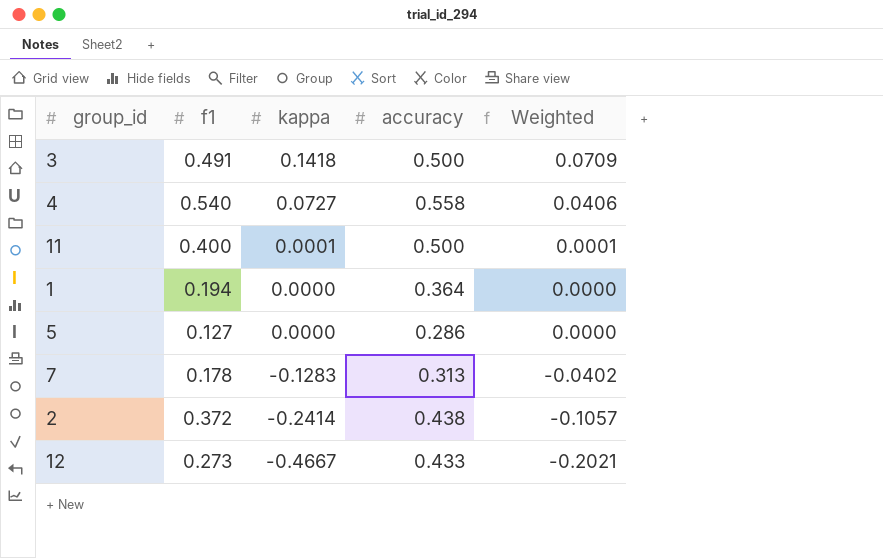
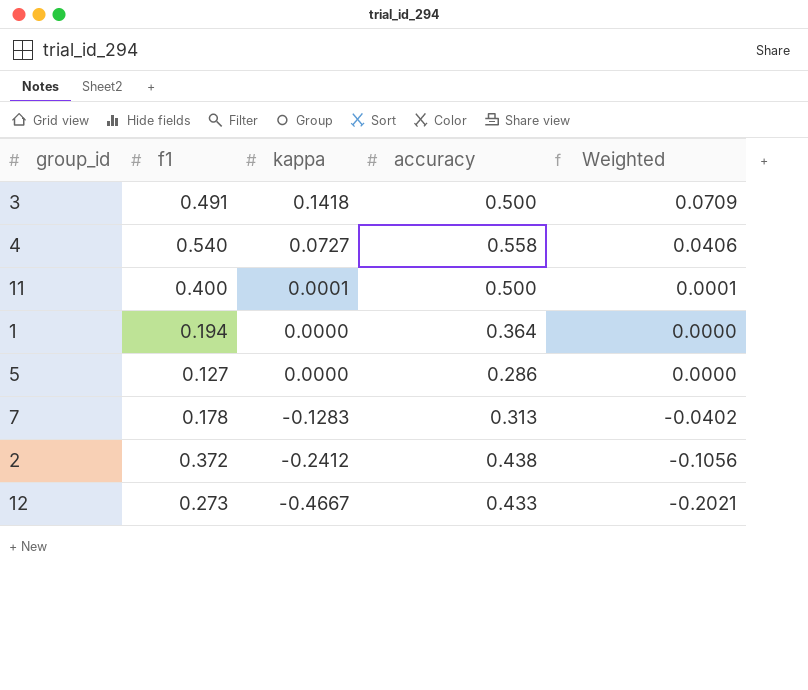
2 | kappa: -0.2414 -> -0.2412
2 | Weighted: -0.1057 -> -0.1056

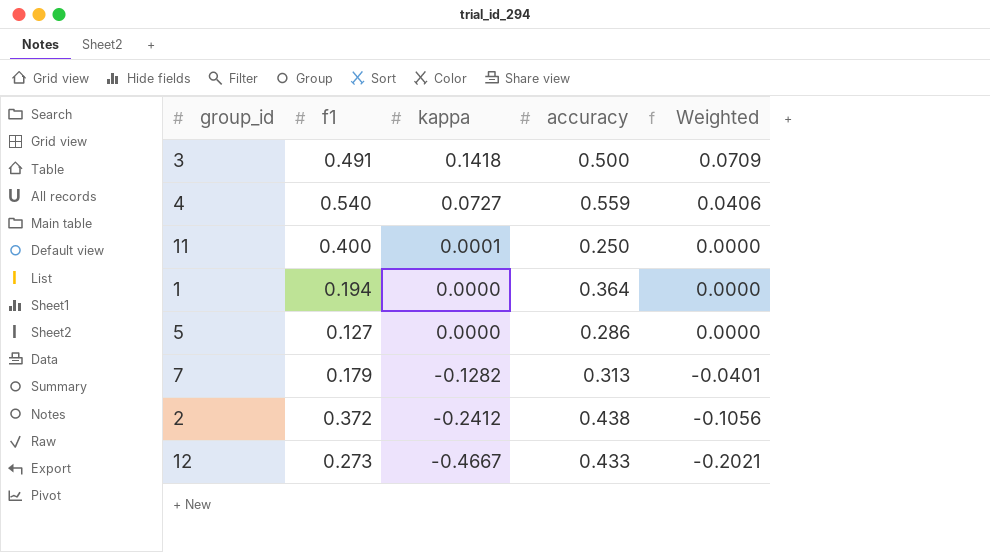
4 | accuracy: 0.558 -> 0.559
11 | accuracy: 0.500 -> 0.250
11 | Weighted: 0.0001 -> 0.0000
7 | f1: 0.178 -> 0.179
7 | kappa: -0.1283 -> -0.1282
7 | Weighted: -0.0402 -> -0.0401

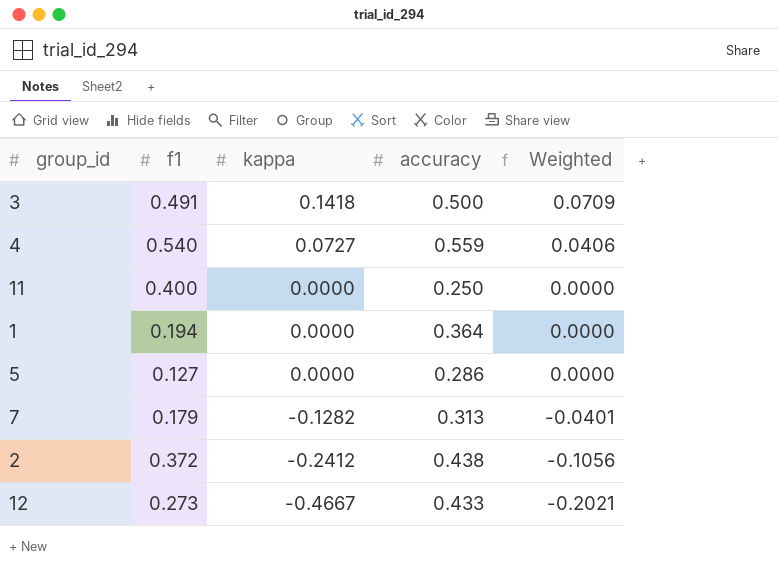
11 | kappa: 0.0001 -> 0.0000

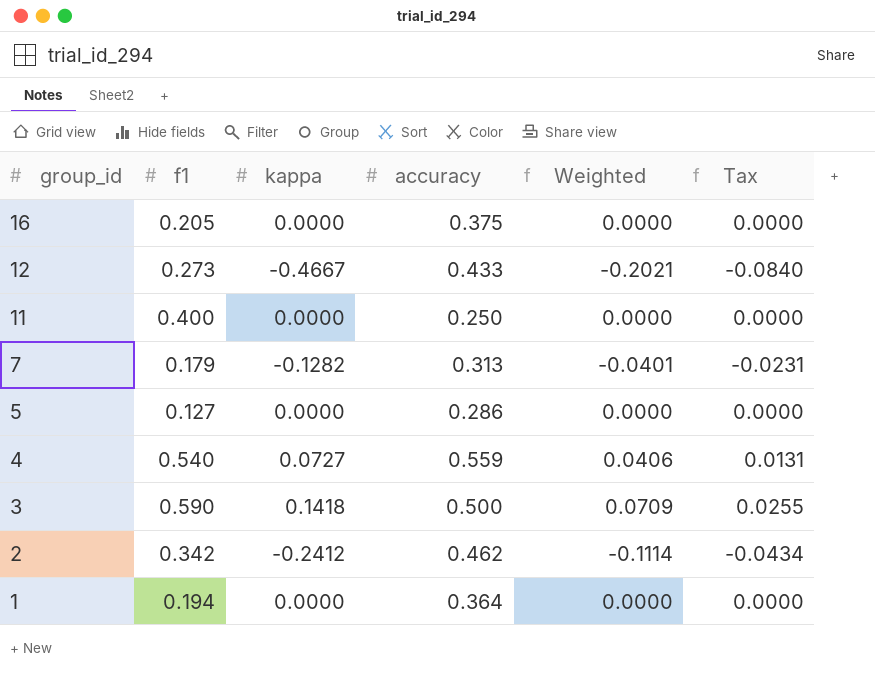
row order: kappa descending -> group_id descending
column Tax | formula: none -> [kappa] * 0.18
row 16: none -> 0.205 | 0.0000 | 0.375 | 0.0000 | 0.0000
3 | f1: 0.491 -> 0.590
2 | f1: 0.372 -> 0.342
2 | accuracy: 0.438 -> 0.462
2 | Weighted: -0.1056 -> -0.1114

